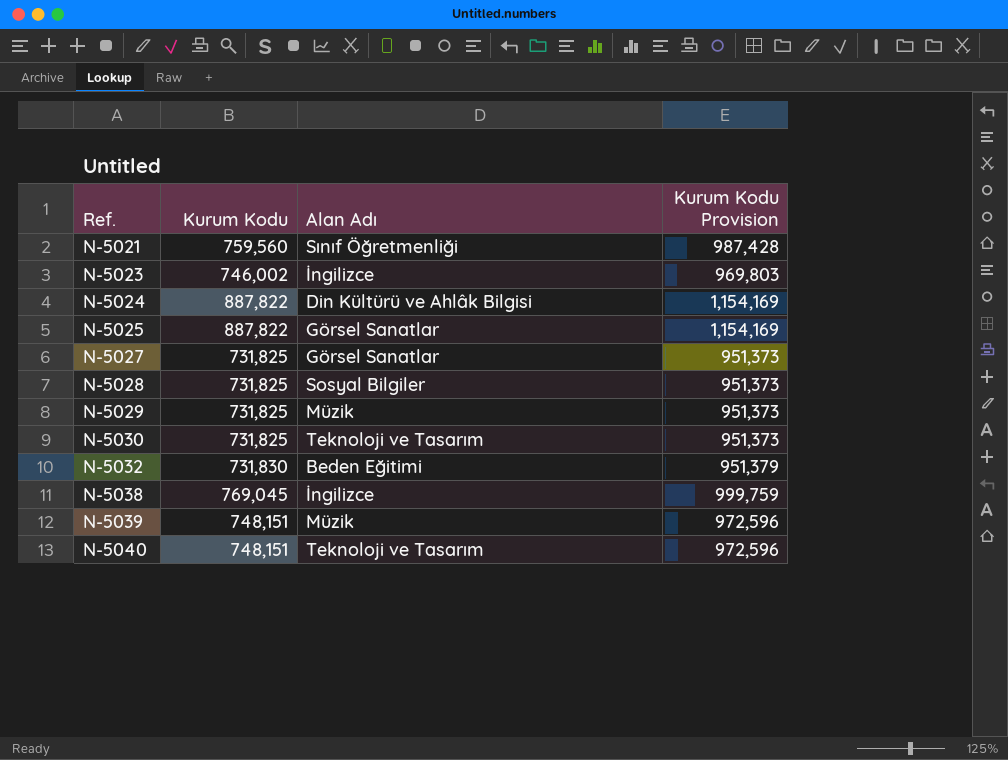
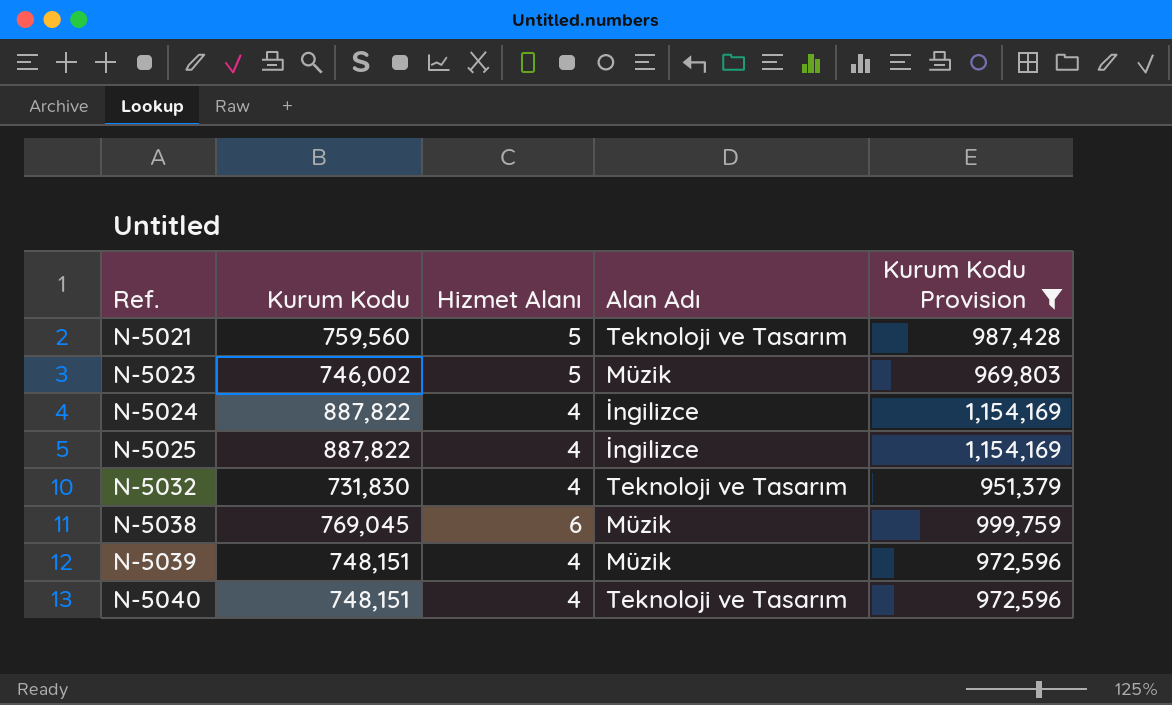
filter: none -> Kurum Kodu Provision != 951,373
column Hizmet Alanı | position: none -> 3
N-5021 | Alan Adı: Sınıf Öğretmenliği -> Teknoloji ve Tasarım
N-5023 | Alan Adı: İngilizce -> Müzik
N-5024 | Alan Adı: Din Kültürü ve Ahlâk Bilgisi -> İngilizce
N-5025 | Alan Adı: Görsel Sanatlar -> İngilizce
N-5032 | Alan Adı: Beden Eğitimi -> Teknoloji ve Tasarım
N-5038 | Alan Adı: İngilizce -> Müzik

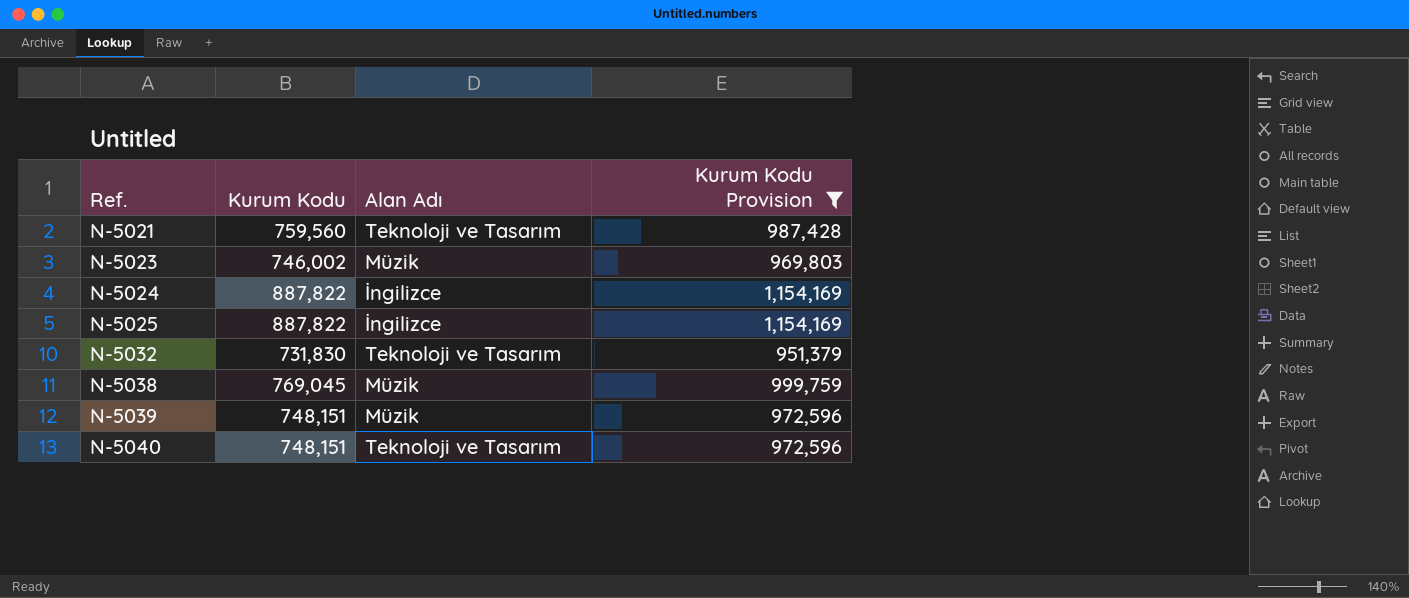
column Hizmet Alanı | position: 3 -> none

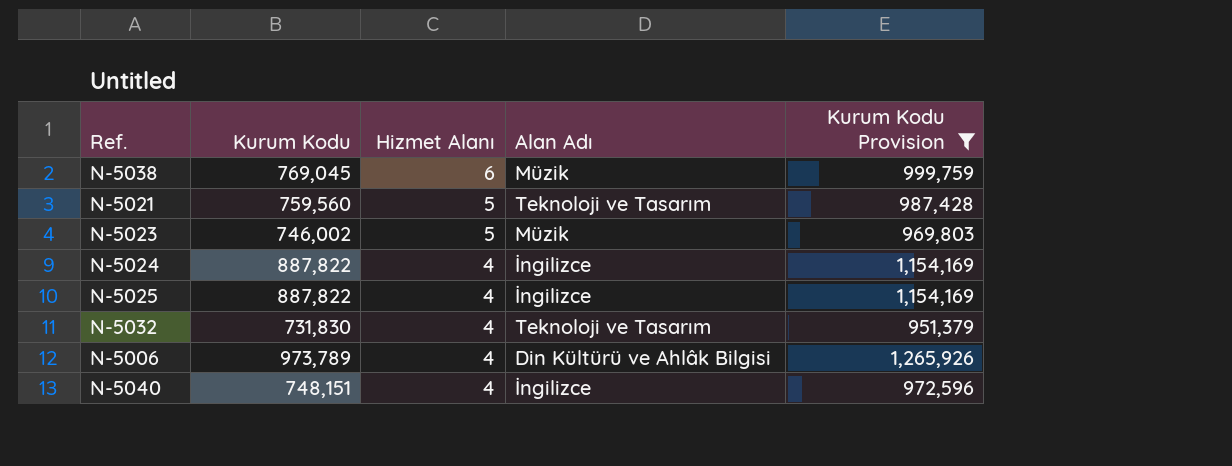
row order: Ref. ascending -> Hizmet Alanı descending
column Hizmet Alanı | position: none -> 3
row N-5039: 748,151 | Müzik | 972,596 -> none
row N-5006: none -> 973,789 | 4 | Din Kültürü ve Ahlâk Bilgisi | 1,265,926
N-5040 | Alan Adı: Teknoloji ve Tasarım -> İngilizce

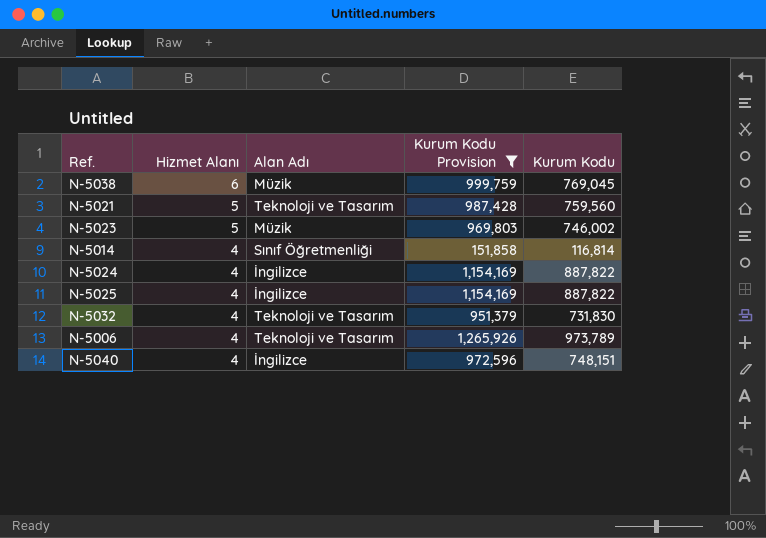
column Kurum Kodu | position: 2 -> 5
row N-5014: none -> 4 | Sınıf Öğretmenliği | 151,858 | 116,814
N-5006 | Alan Adı: Din Kültürü ve Ahlâk Bilgisi -> Teknoloji ve Tasarım

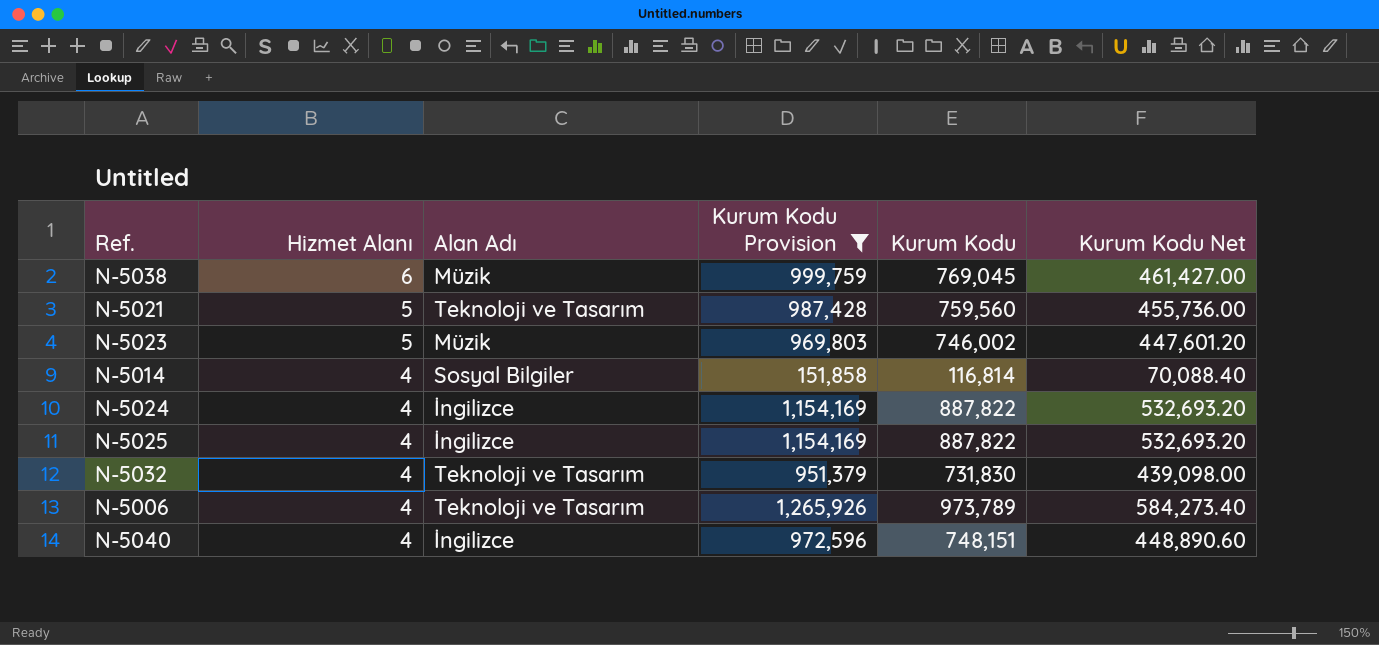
column Kurum Kodu Net | formula: none -> [Kurum Kodu] * 0.6
N-5014 | Alan Adı: Sınıf Öğretmenliği -> Sosyal Bilgiler

